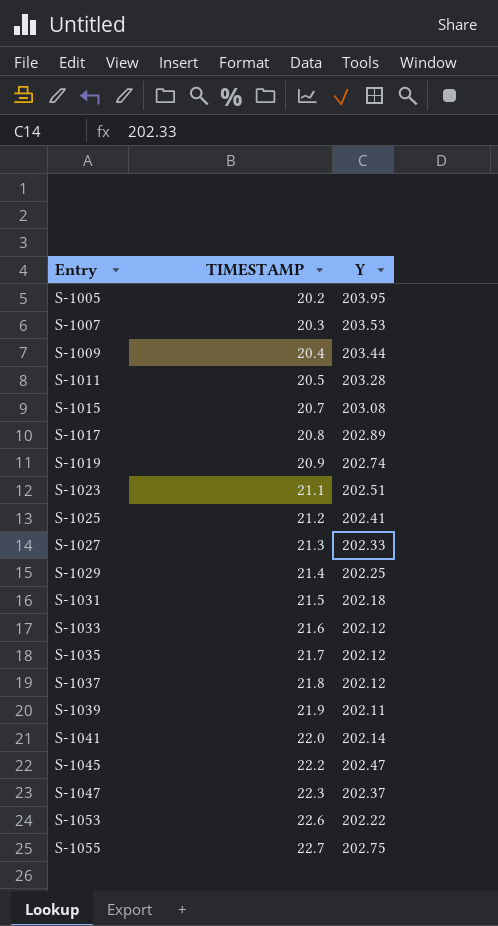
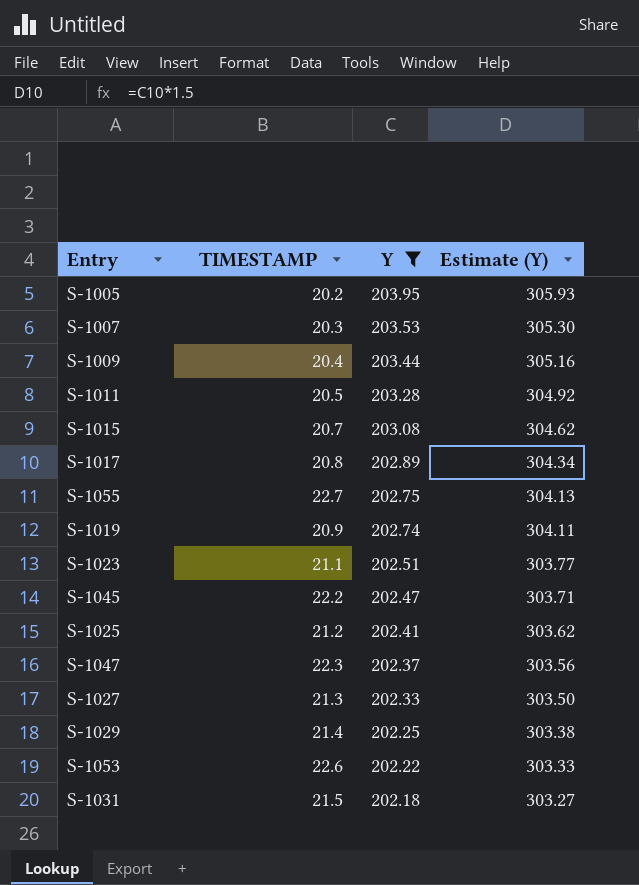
filter: none -> Y >= 202.18
row order: Entry ascending -> Y descending
column Estimate (Y) | formula: none -> [Y] * 1.5

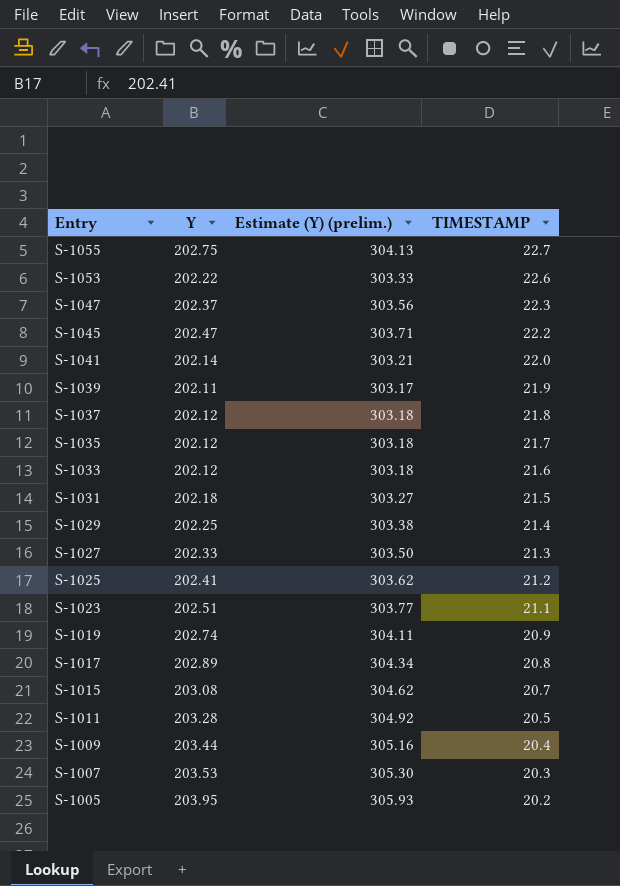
filter: Y >= 202.18 -> none
row order: Y descending -> Entry descending
column name: Estimate (Y) -> Estimate (Y) (prelim.)
column TIMESTAMP | position: 2 -> 4

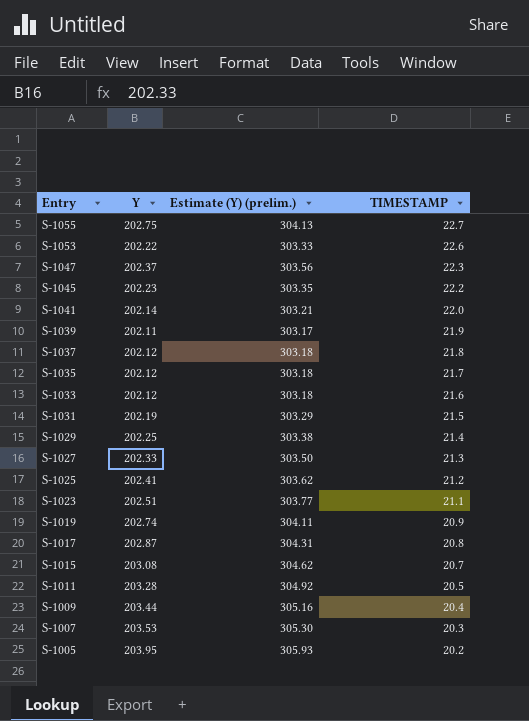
S-1045 | Y: 202.47 -> 202.23
S-1045 | Estimate (Y) (prelim.): 303.71 -> 303.35
S-1031 | Y: 202.18 -> 202.19
S-1031 | Estimate (Y) (prelim.): 303.27 -> 303.29
S-1017 | Y: 202.89 -> 202.87
S-1017 | Estimate (Y) (prelim.): 304.34 -> 304.31

